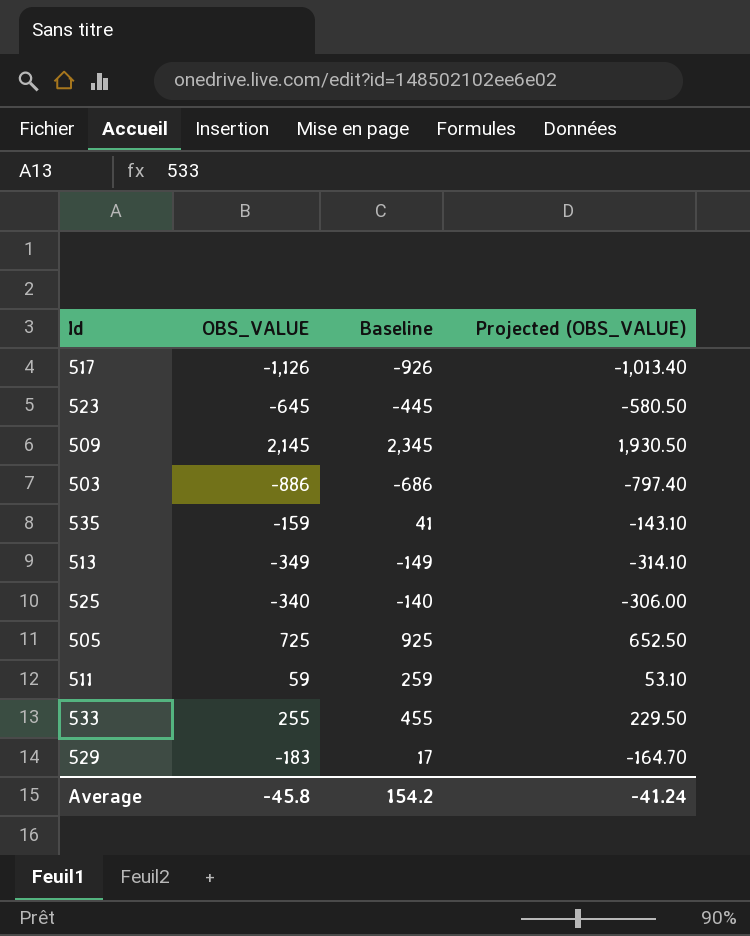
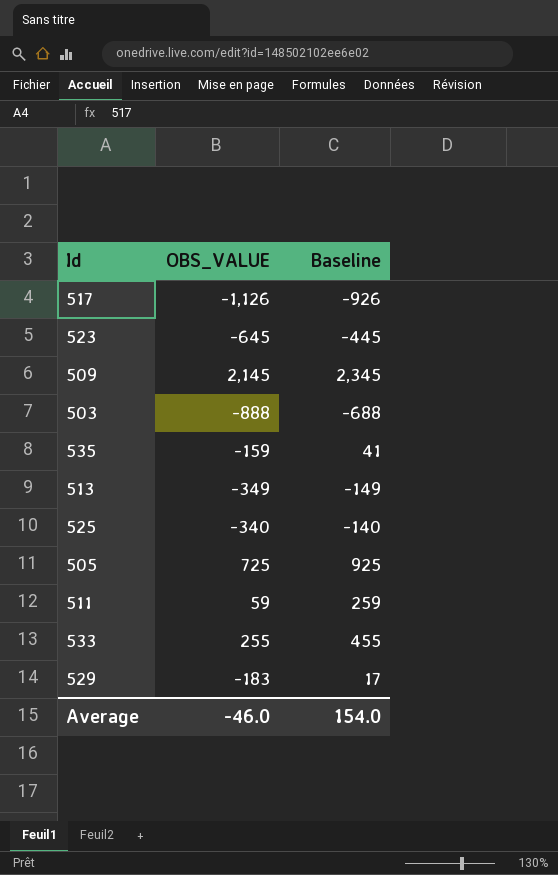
column Projected (OBS_VALUE) | formula: [OBS_VALUE] * 0.9 -> none
503 | OBS_VALUE: -886 -> -888
503 | Baseline: -686 -> -688
Average | OBS_VALUE: -45.8 -> -46.0
Average | Baseline: 154.2 -> 154.0

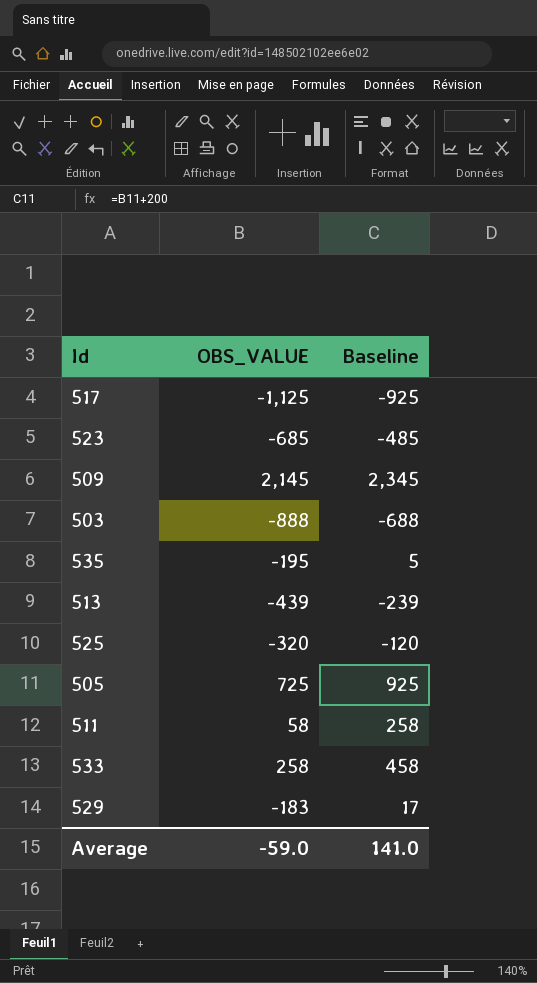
517 | OBS_VALUE: -1,126 -> -1,125
517 | Baseline: -926 -> -925
523 | OBS_VALUE: -645 -> -685
523 | Baseline: -445 -> -485
535 | OBS_VALUE: -159 -> -195
535 | Baseline: 41 -> 5
513 | OBS_VALUE: -349 -> -439
513 | Baseline: -149 -> -239
525 | OBS_VALUE: -340 -> -320
525 | Baseline: -140 -> -120
511 | OBS_VALUE: 59 -> 58
511 | Baseline: 259 -> 258
533 | OBS_VALUE: 255 -> 258
533 | Baseline: 455 -> 458
Average | OBS_VALUE: -46.0 -> -59.0
Average | Baseline: 154.0 -> 141.0

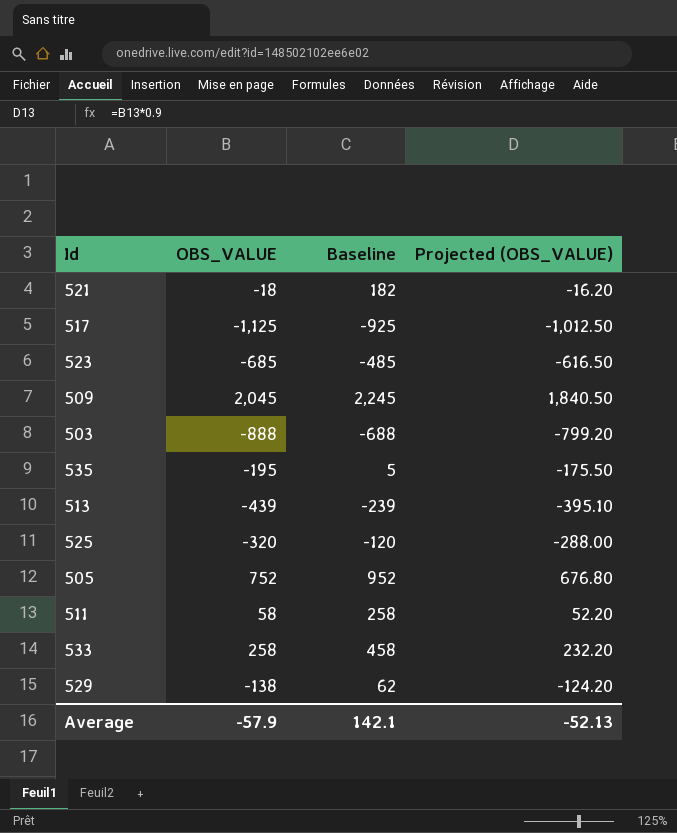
column Projected (OBS_VALUE) | formula: none -> [OBS_VALUE] * 0.9
row 521: none -> -18 | 182 | -16.20
509 | OBS_VALUE: 2,145 -> 2,045
509 | Baseline: 2,345 -> 2,245
505 | OBS_VALUE: 725 -> 752
505 | Baseline: 925 -> 952
529 | OBS_VALUE: -183 -> -138
529 | Baseline: 17 -> 62
Average | OBS_VALUE: -59.0 -> -57.9
Average | Baseline: 141.0 -> 142.1

